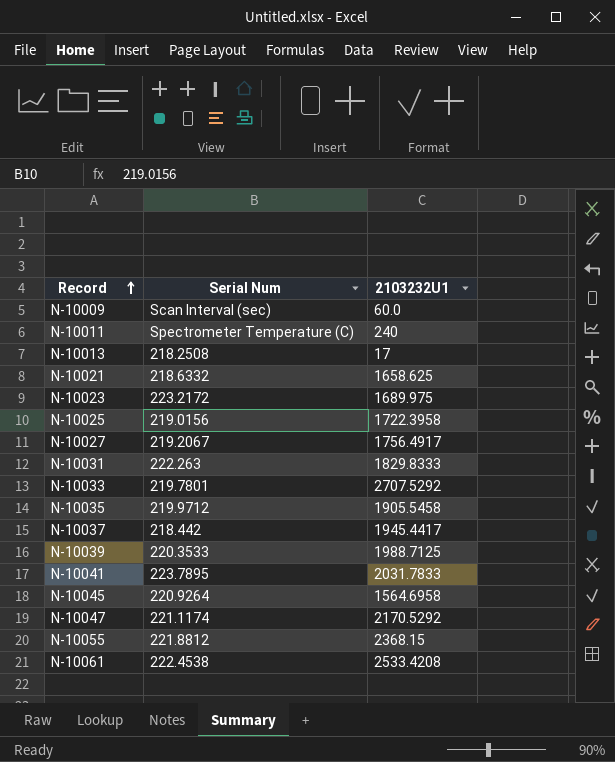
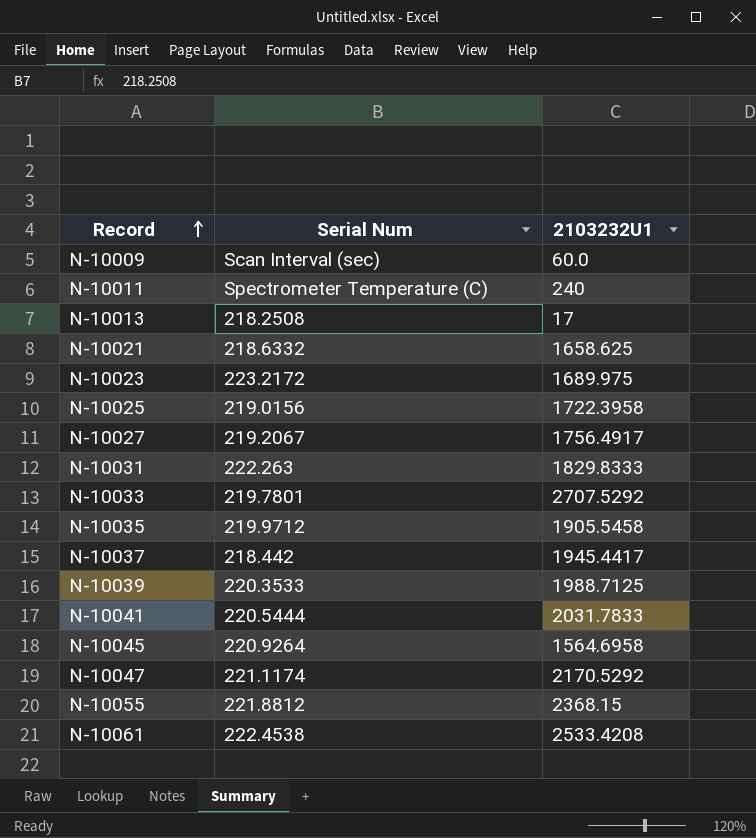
N-10041 | Serial Num: 223.7895 -> 220.5444

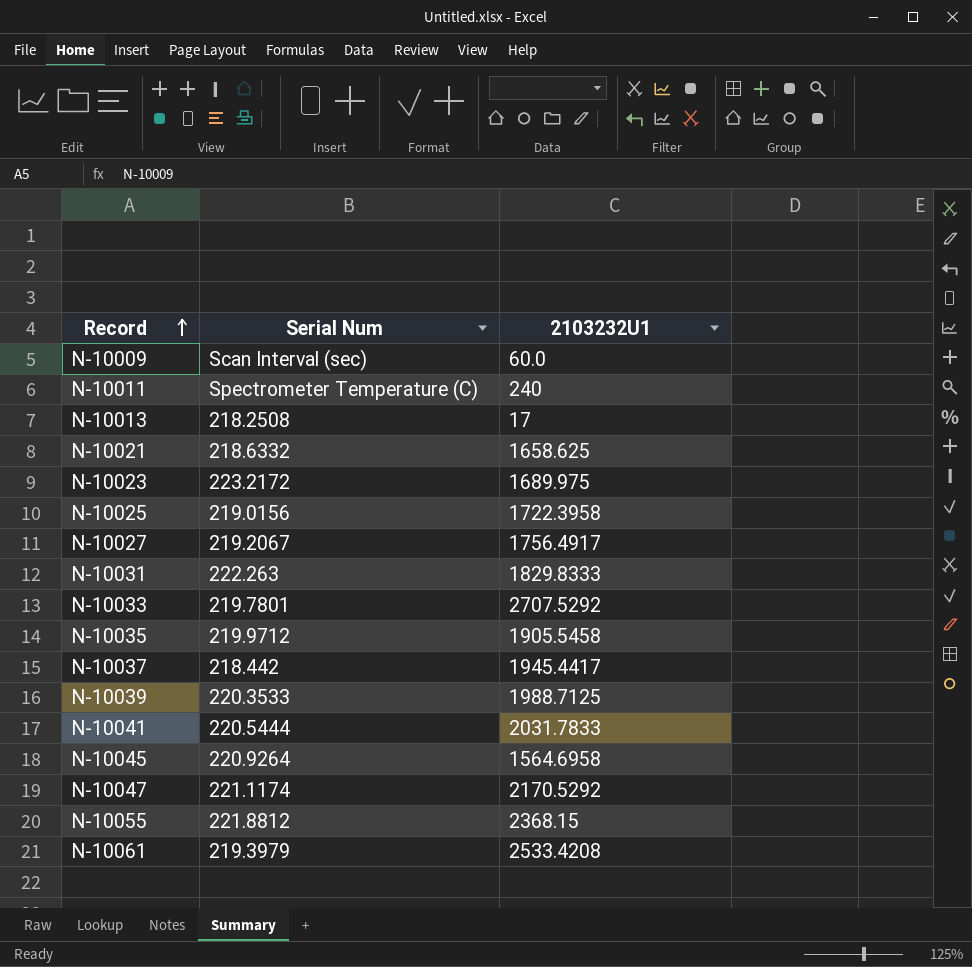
N-10061 | Serial Num: 222.4538 -> 219.3979

